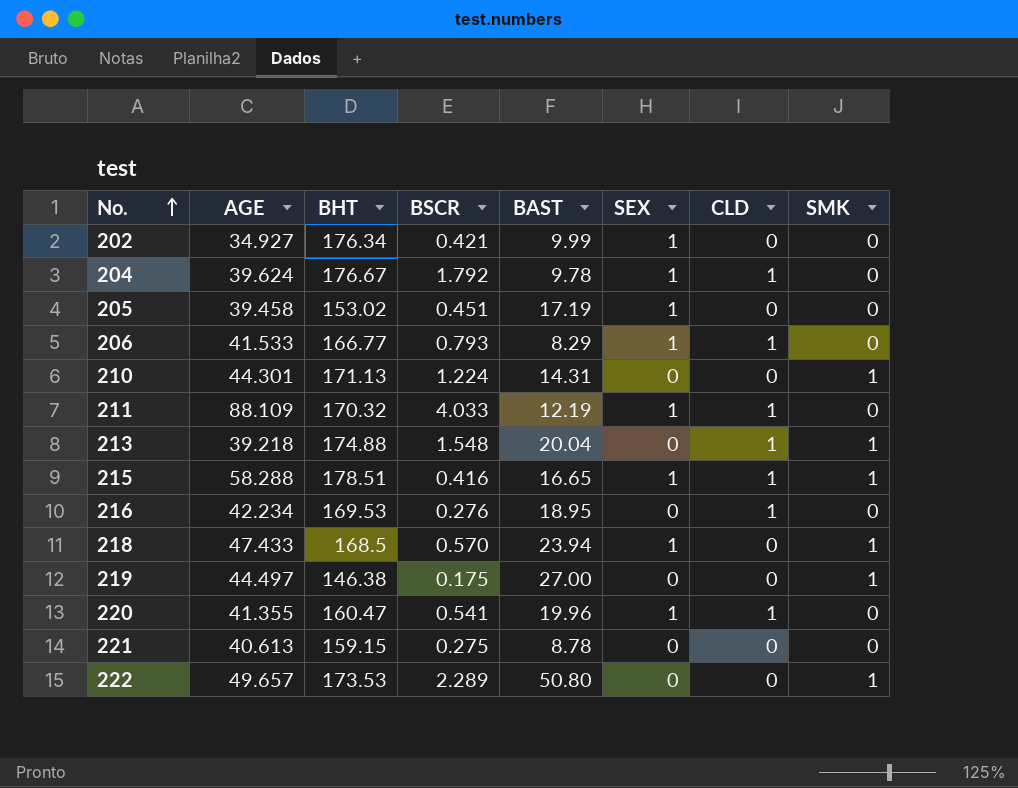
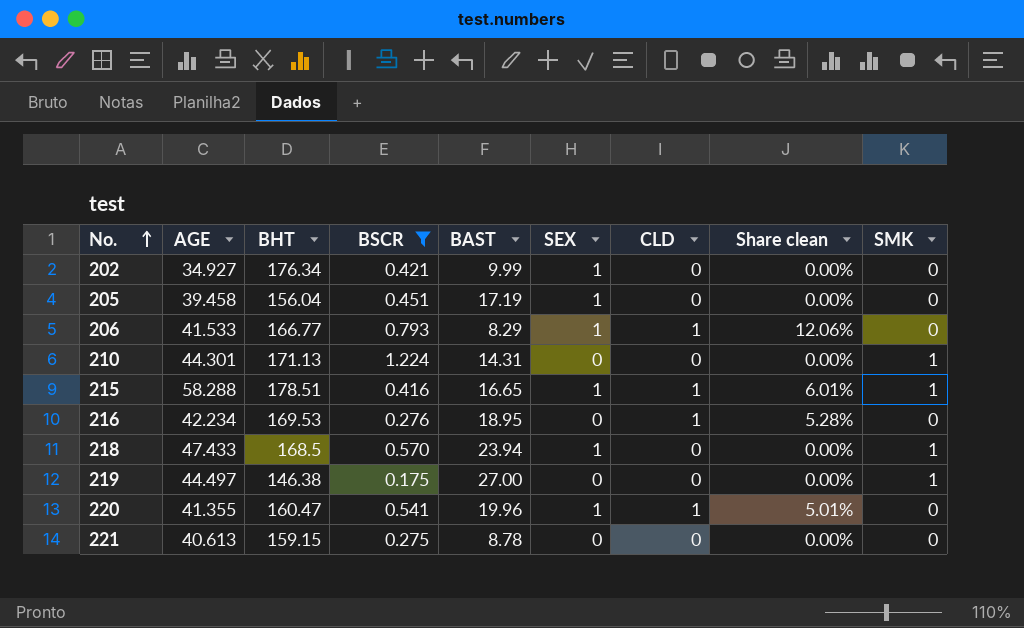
filter: none -> BSCR <= 1.224
column Share clean | formula: none -> [CLD] / [BAST]
205 | BHT: 153.02 -> 156.04

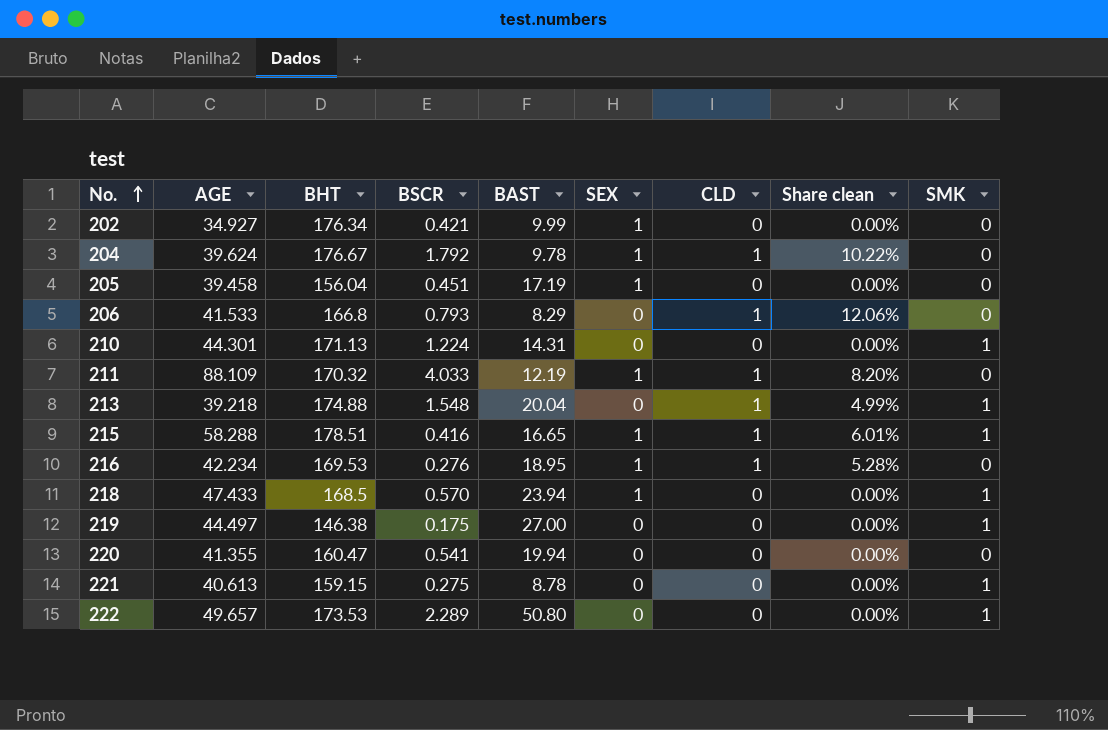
filter: BSCR <= 1.224 -> none
206 | BHT: 166.77 -> 166.8
206 | SEX: 1 -> 0
216 | SEX: 0 -> 1
220 | BAST: 19.96 -> 19.94
220 | SEX: 1 -> 0
220 | CLD: 1 -> 0
220 | Share clean: 5.01% -> 0.00%
221 | SMK: 0 -> 1

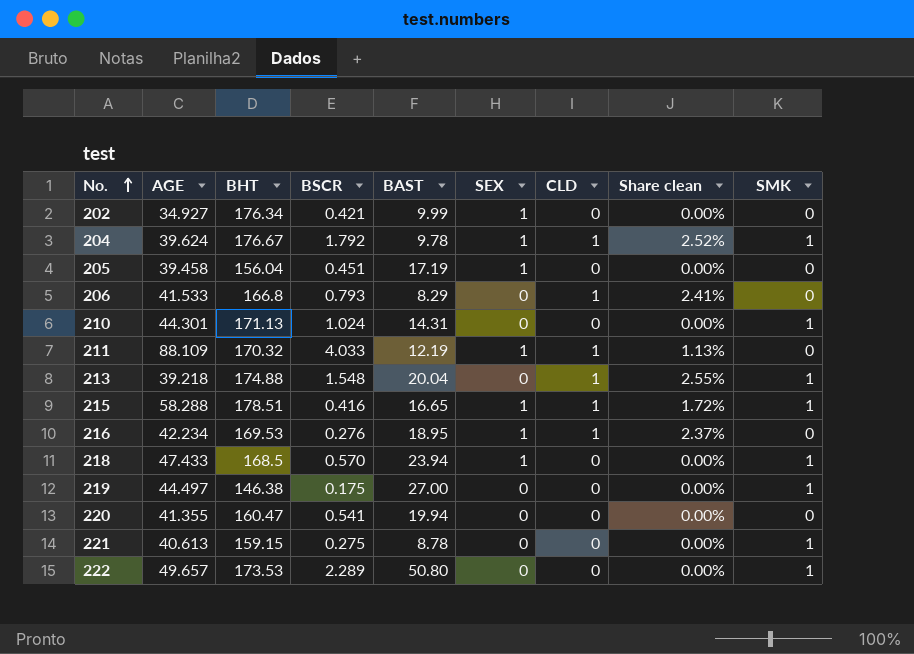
column Share clean | formula: [CLD] / [BAST] -> [CLD] / [AGE]
204 | SMK: 0 -> 1
210 | BSCR: 1.224 -> 1.024

